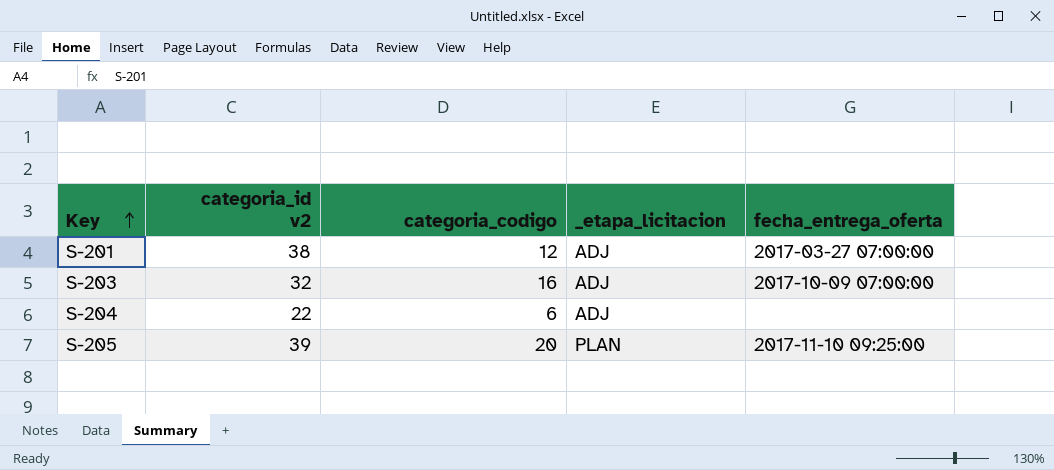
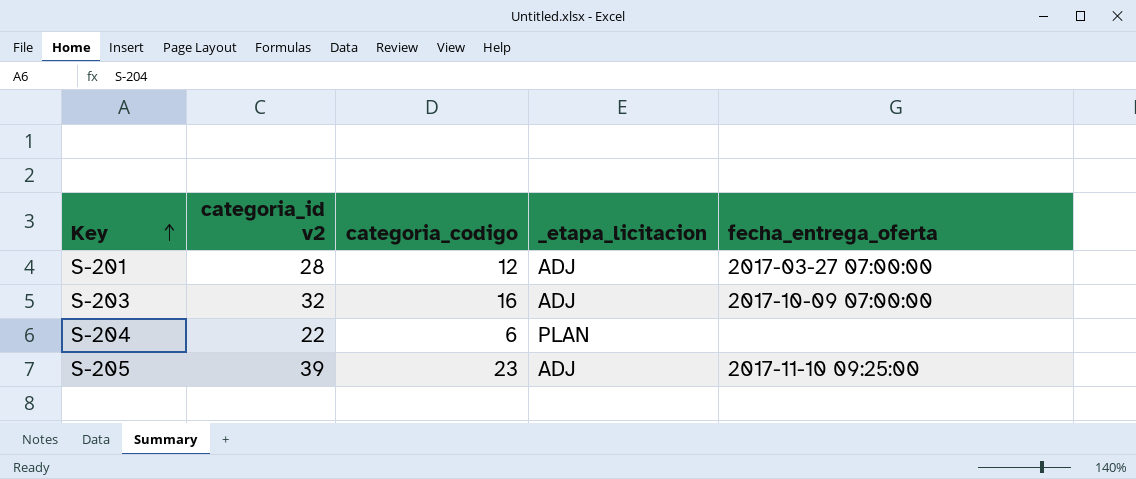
S-201 | categoria_id v2: 38 -> 28
S-204 | _etapa_licitacion: ADJ -> PLAN
S-205 | categoria_codigo: 20 -> 23
S-205 | _etapa_licitacion: PLAN -> ADJ

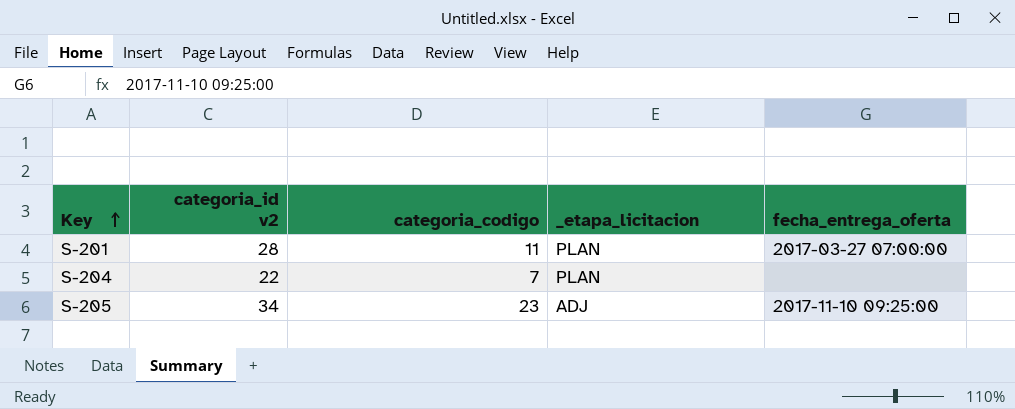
row S-203: 32 | 16 | ADJ | 2017-10-09 07:00:00 -> none
S-201 | categoria_codigo: 12 -> 11
S-201 | _etapa_licitacion: ADJ -> PLAN
S-204 | categoria_codigo: 6 -> 7
S-205 | categoria_id v2: 39 -> 34

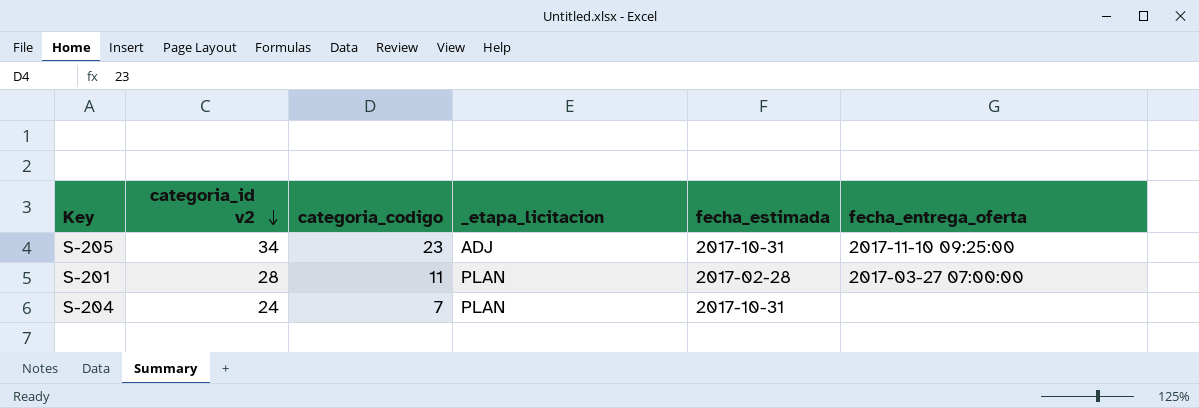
row order: Key ascending -> categoria_id v2 descending
column fecha_estimada | position: none -> 5
S-204 | categoria_id v2: 22 -> 24

